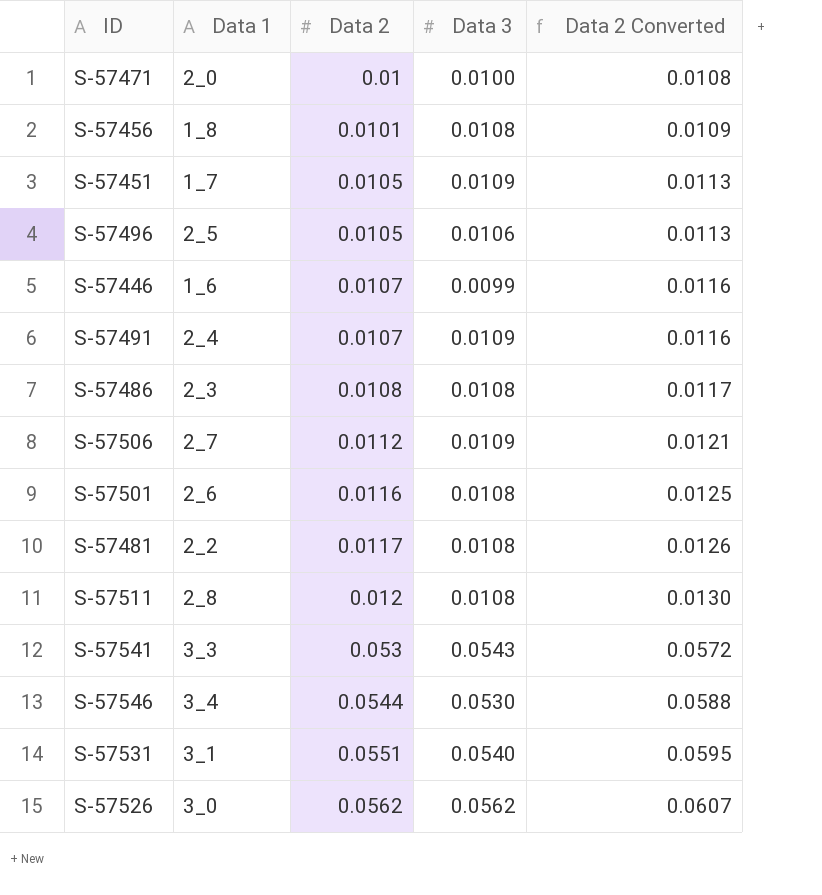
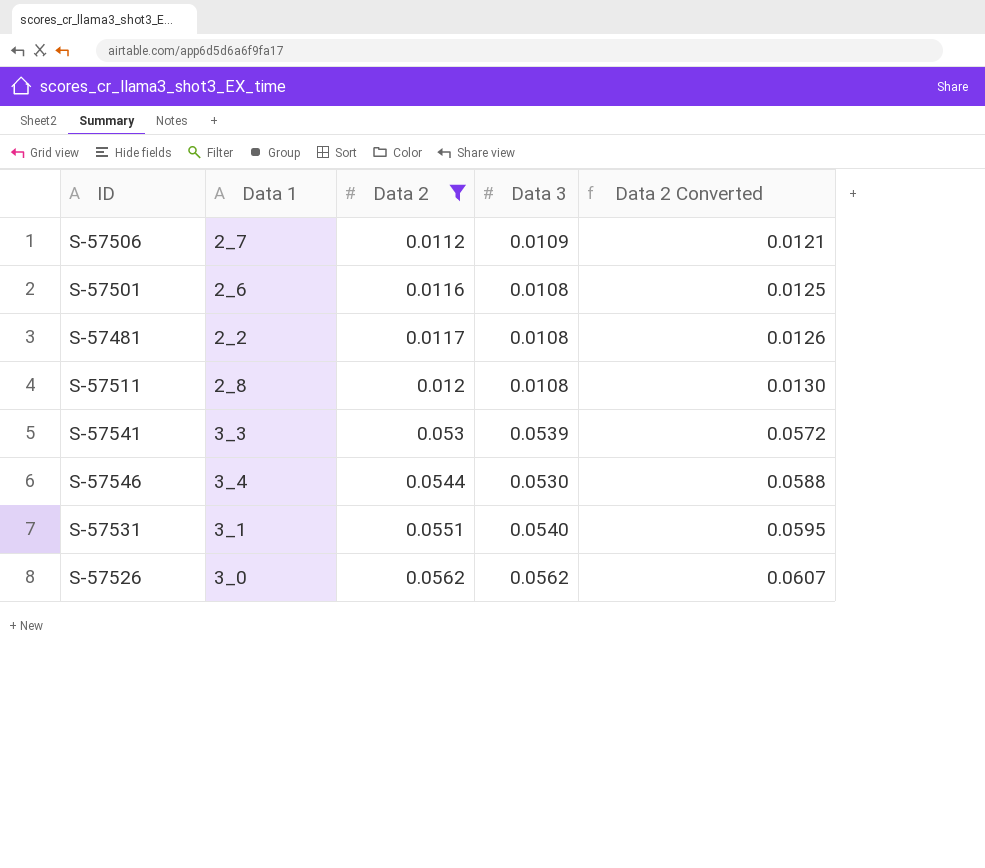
filter: none -> Data 2 >= 0.0112
S-57541 | Data 3: 0.0543 -> 0.0539

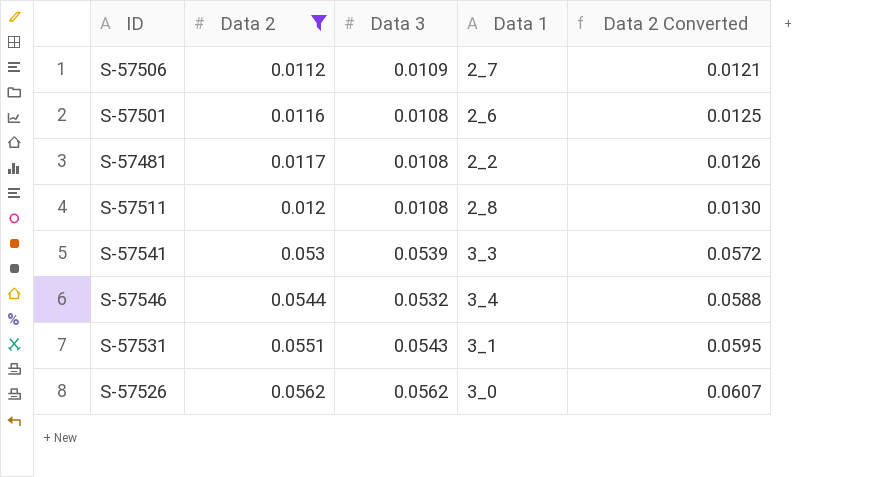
column Data 1 | position: 2 -> 4
S-57546 | Data 3: 0.0530 -> 0.0532
S-57531 | Data 3: 0.0540 -> 0.0543

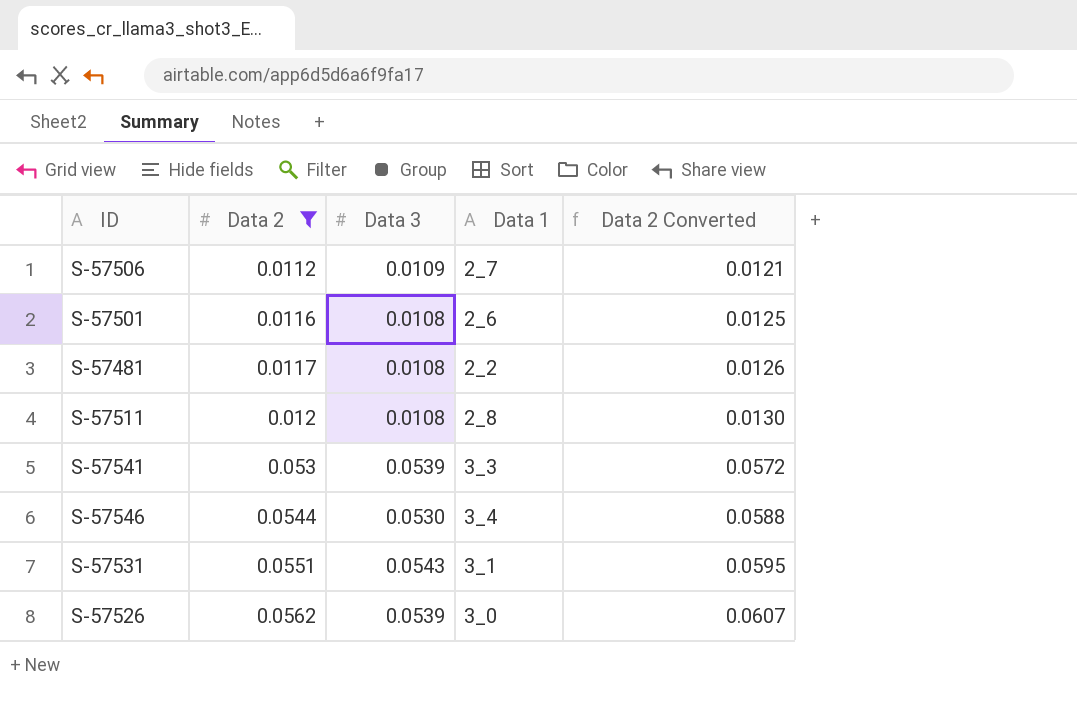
S-57546 | Data 3: 0.0532 -> 0.0530
S-57526 | Data 3: 0.0562 -> 0.0539

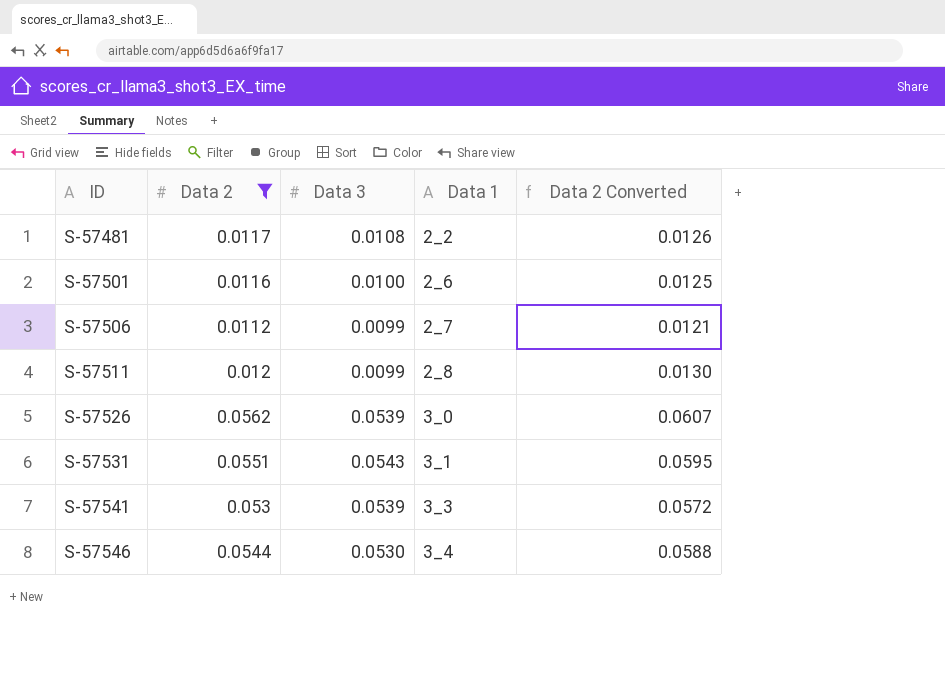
row order: Data 2 ascending -> ID ascending
S-57501 | Data 3: 0.0108 -> 0.0100
S-57506 | Data 3: 0.0109 -> 0.0099
S-57511 | Data 3: 0.0108 -> 0.0099

